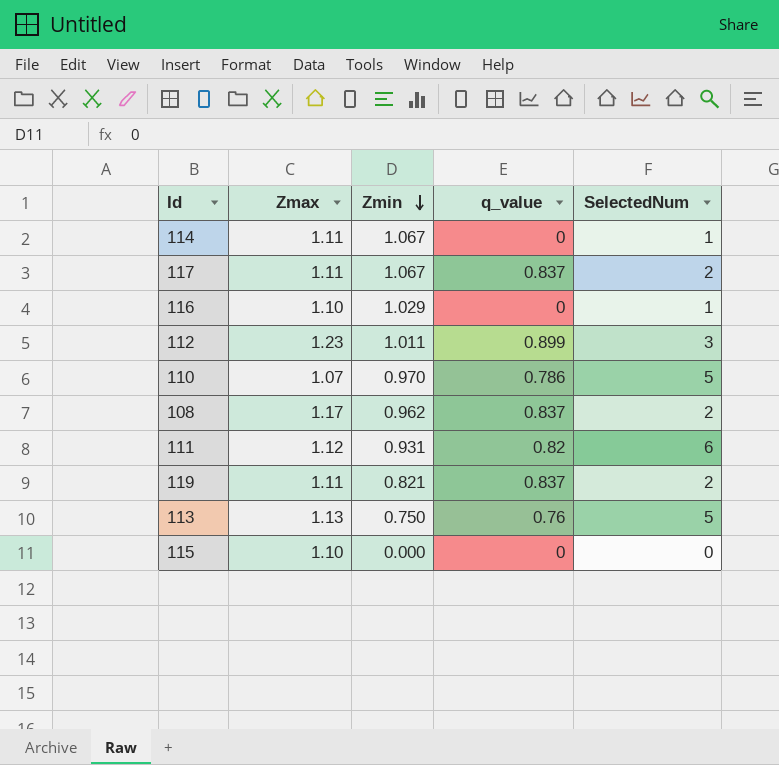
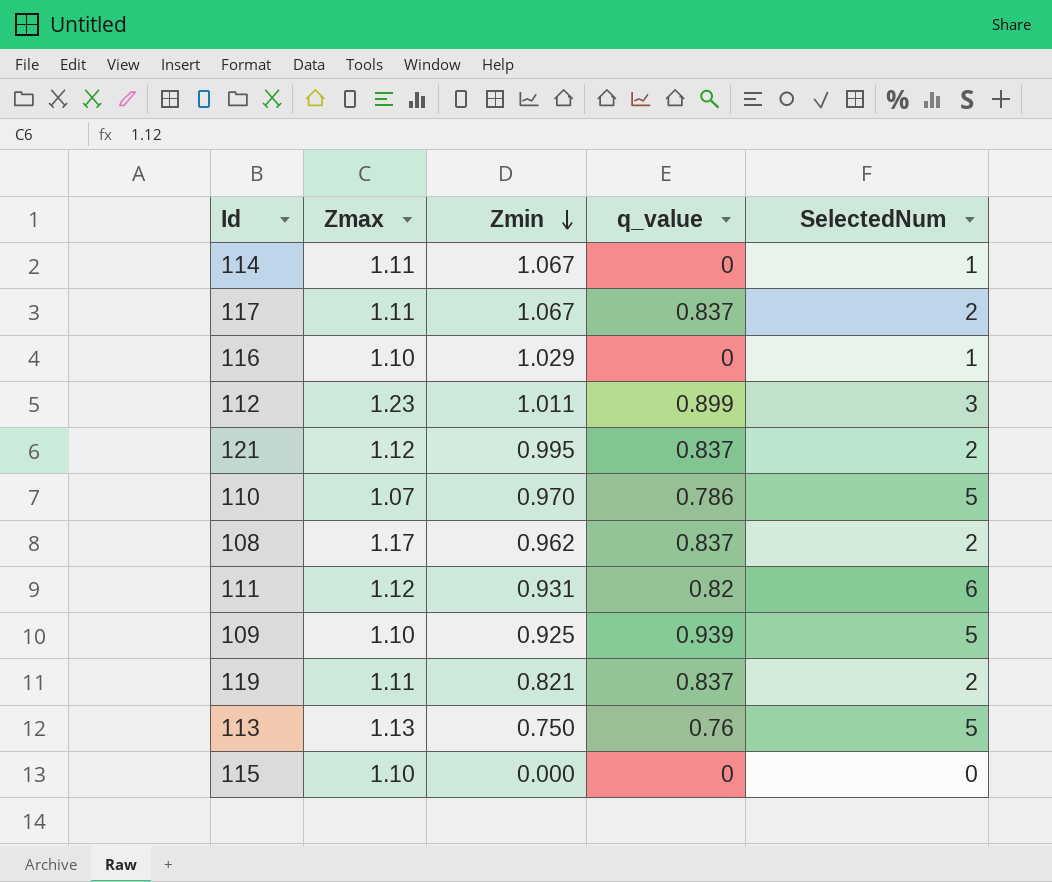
row 121: none -> 1.12 | 0.995 | 0.837 | 2
row 109: none -> 1.10 | 0.925 | 0.939 | 5

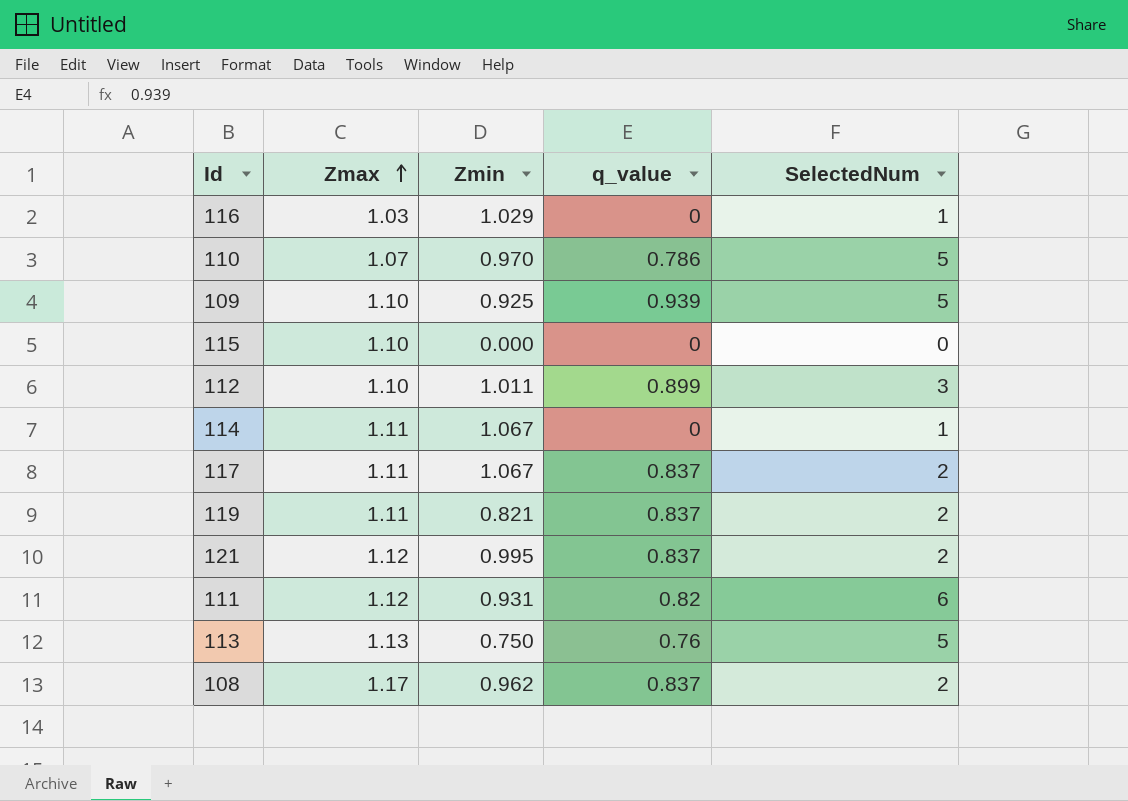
row order: Zmin descending -> Zmax ascending
116 | Zmax: 1.10 -> 1.03
112 | Zmax: 1.23 -> 1.10

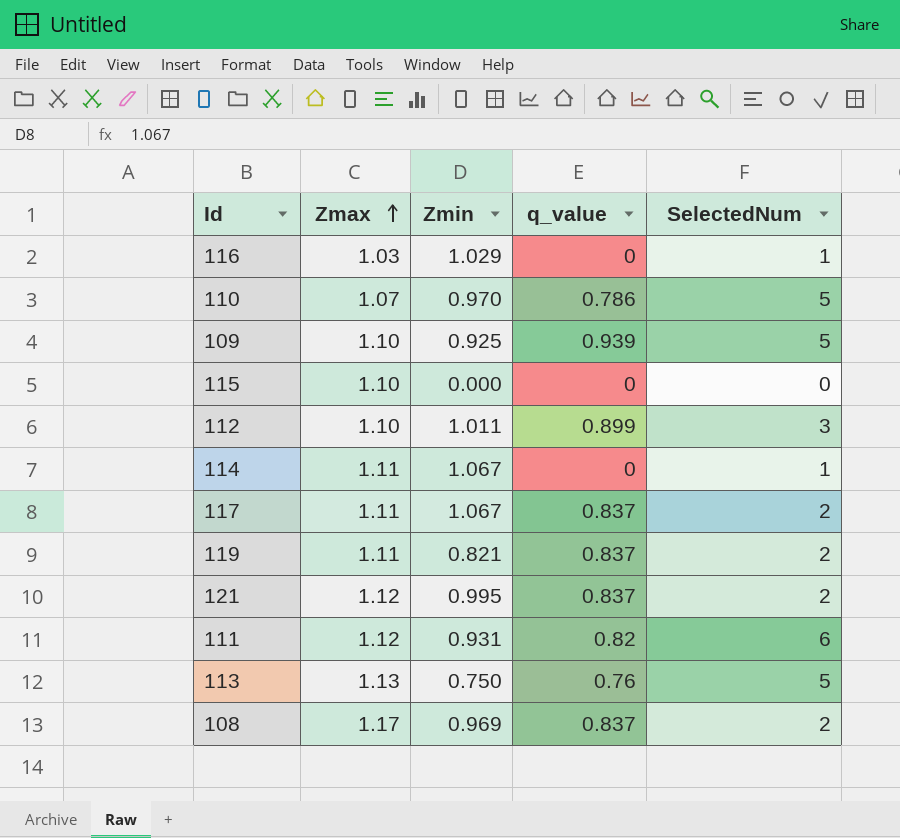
108 | Zmin: 0.962 -> 0.969

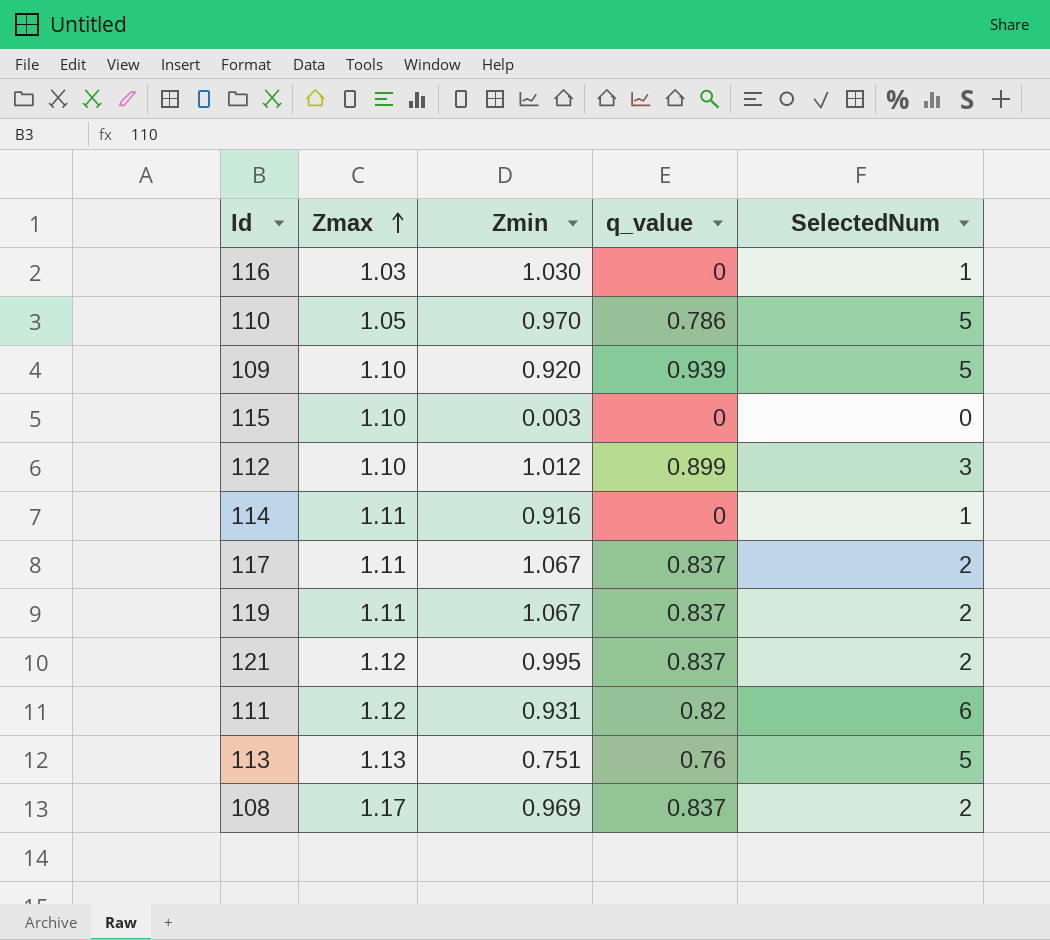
116 | Zmin: 1.029 -> 1.030
110 | Zmax: 1.07 -> 1.05
109 | Zmin: 0.925 -> 0.920
115 | Zmin: 0.000 -> 0.003
112 | Zmin: 1.011 -> 1.012
114 | Zmin: 1.067 -> 0.916
119 | Zmin: 0.821 -> 1.067
113 | Zmin: 0.750 -> 0.751

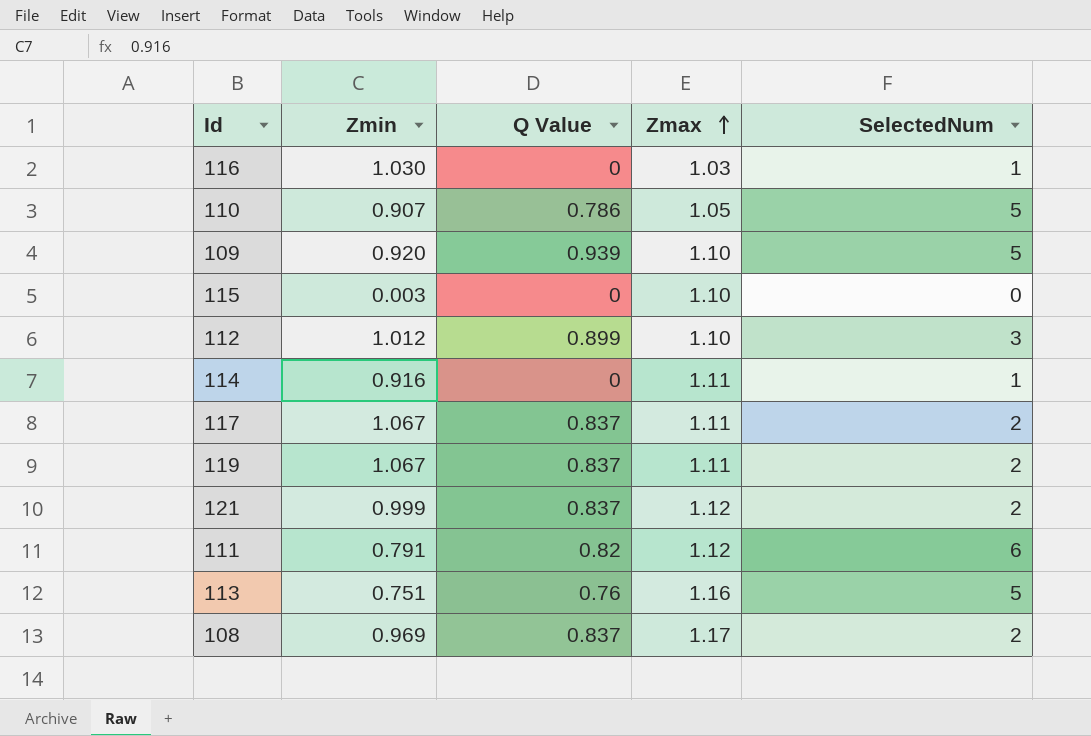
column name: q_value -> Q Value
column Zmax | position: 2 -> 4
110 | Zmin: 0.970 -> 0.907
121 | Zmin: 0.995 -> 0.999
111 | Zmin: 0.931 -> 0.791
113 | Zmax: 1.13 -> 1.16

